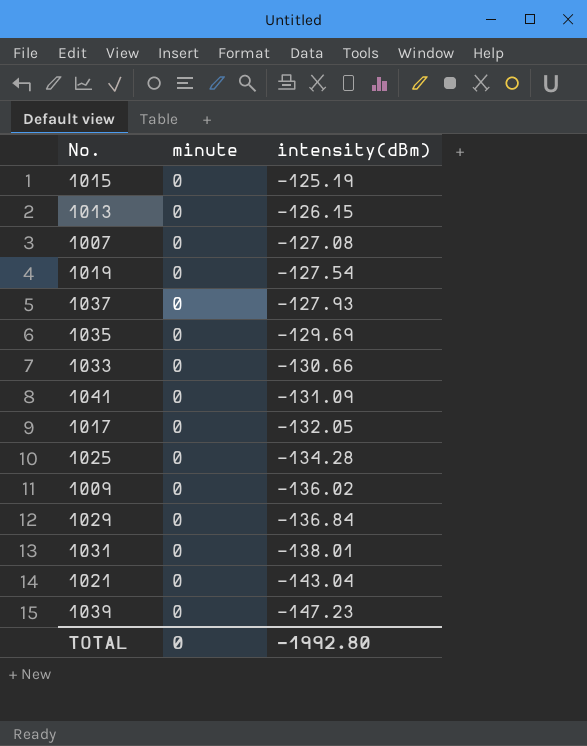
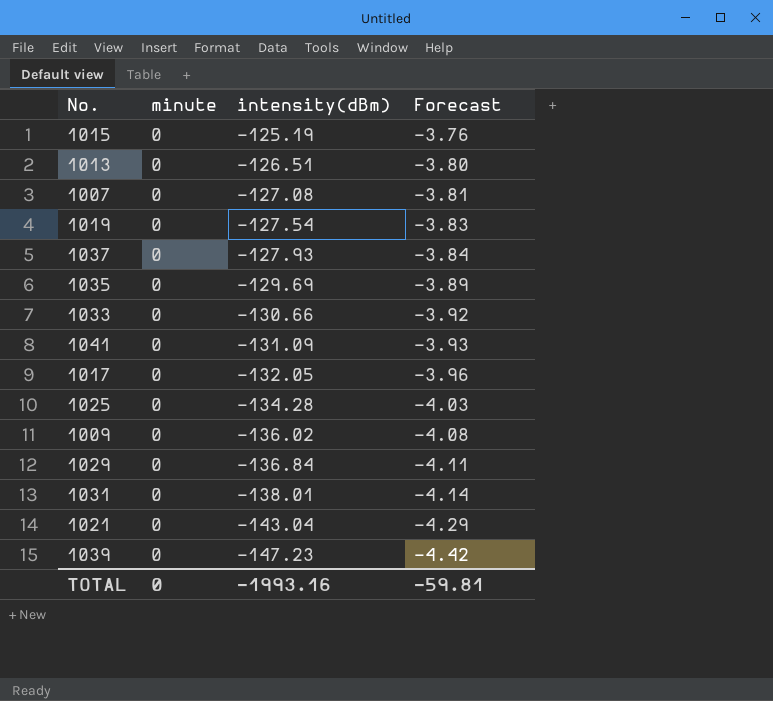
column Forecast | formula: none -> [intensity(dBm)] * 0.03
1013 | intensity(dBm): -126.15 -> -126.51
TOTAL | intensity(dBm): -1992.80 -> -1993.16

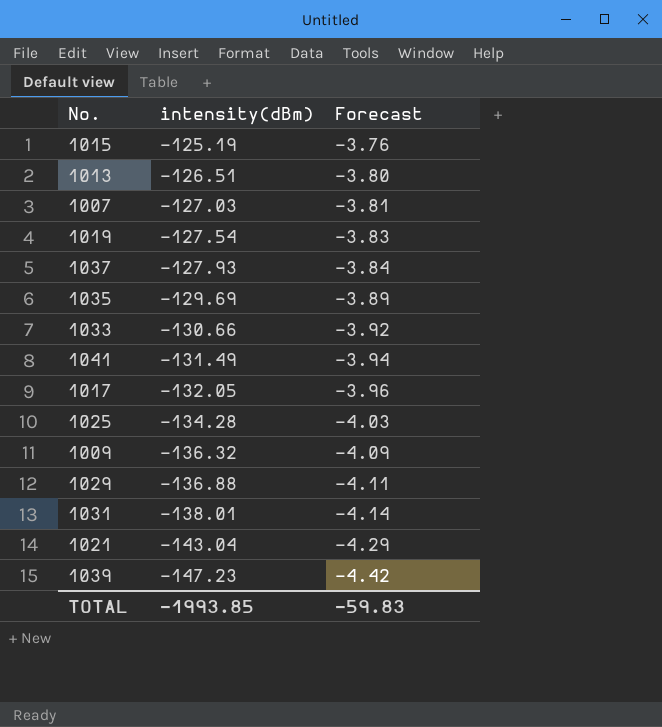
column minute | position: 2 -> none
1007 | intensity(dBm): -127.08 -> -127.03
1041 | intensity(dBm): -131.09 -> -131.49
1041 | Forecast: -3.93 -> -3.94
1009 | intensity(dBm): -136.02 -> -136.32
1009 | Forecast: -4.08 -> -4.09
1029 | intensity(dBm): -136.84 -> -136.88
TOTAL | intensity(dBm): -1993.16 -> -1993.85
TOTAL | Forecast: -59.81 -> -59.83

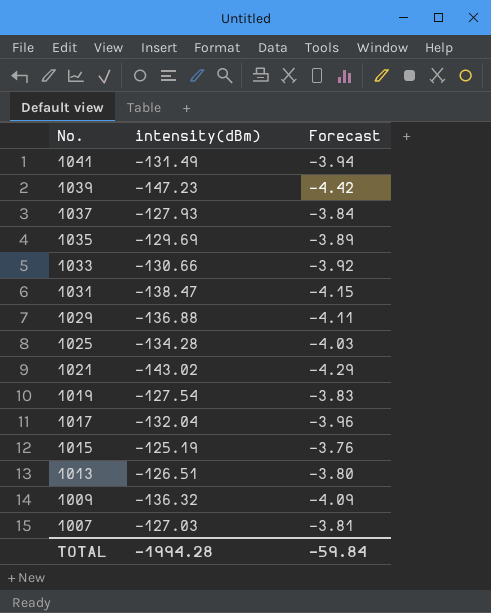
row order: intensity(dBm) descending -> No. descending
1031 | intensity(dBm): -138.01 -> -138.47
1031 | Forecast: -4.14 -> -4.15
1021 | intensity(dBm): -143.04 -> -143.02
1017 | intensity(dBm): -132.05 -> -132.04
TOTAL | intensity(dBm): -1993.85 -> -1994.28
TOTAL | Forecast: -59.83 -> -59.84

